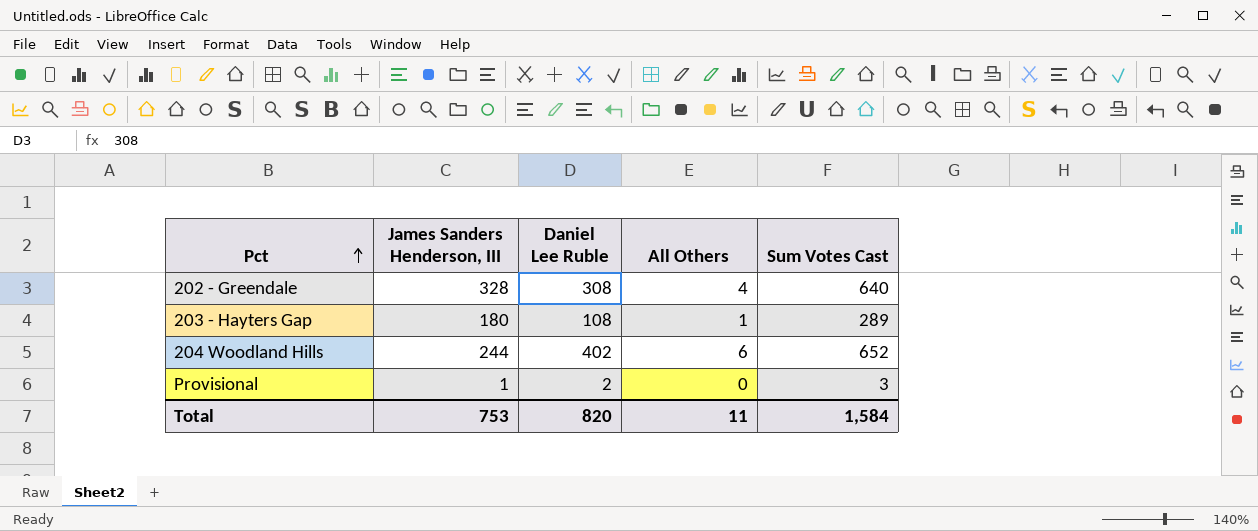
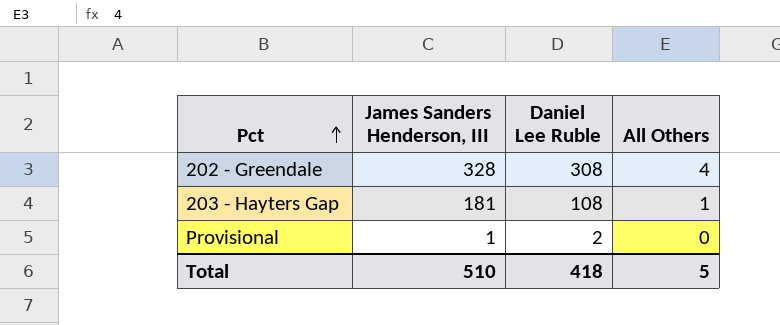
column Sum Votes Cast | formula: [James Sanders Henderson, III] + [Daniel Lee Ruble] + [All Others] -> none
row 204 Woodland Hills: 244 | 402 | 6 | 652 -> none
203 - Hayters Gap | James Sanders Henderson, III: 180 -> 181
Total | James Sanders Henderson, III: 753 -> 510
Total | Daniel Lee Ruble: 820 -> 418
Total | All Others: 11 -> 5

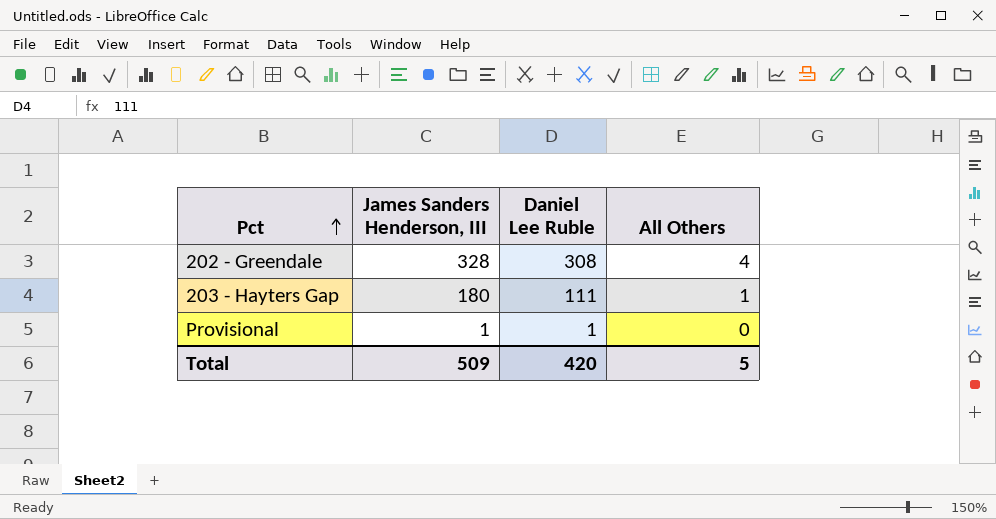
203 - Hayters Gap | James Sanders Henderson, III: 181 -> 180
203 - Hayters Gap | Daniel Lee Ruble: 108 -> 111
Provisional | Daniel Lee Ruble: 2 -> 1
Total | James Sanders Henderson, III: 510 -> 509
Total | Daniel Lee Ruble: 418 -> 420

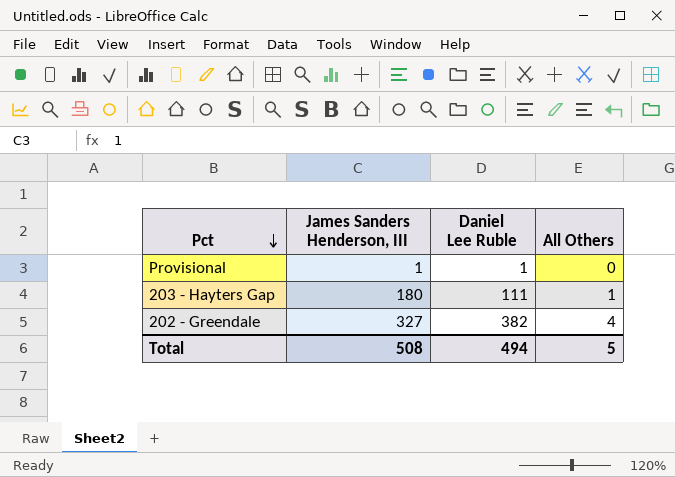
row order: Pct ascending -> Pct descending
202 - Greendale | James Sanders Henderson, III: 328 -> 327
202 - Greendale | Daniel Lee Ruble: 308 -> 382
Total | James Sanders Henderson, III: 509 -> 508
Total | Daniel Lee Ruble: 420 -> 494

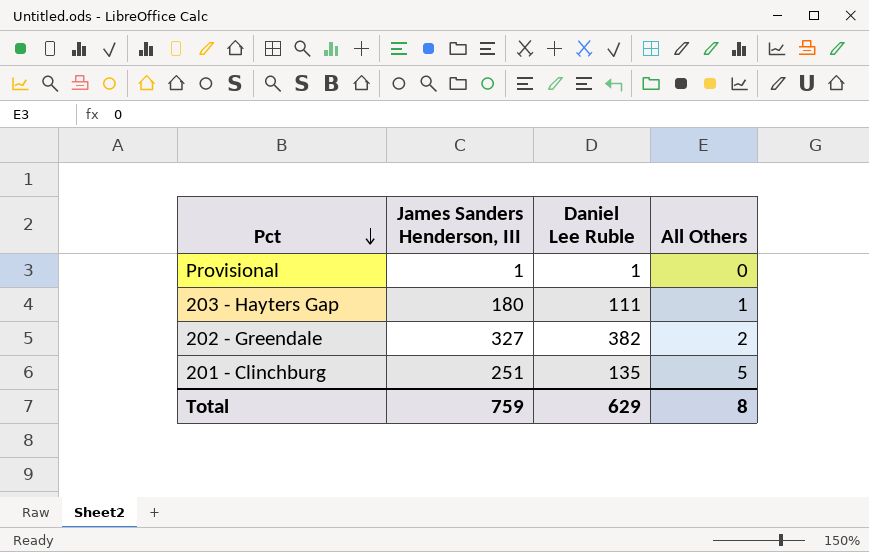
202 - Greendale | All Others: 4 -> 2
row 201 - Clinchburg: none -> 251 | 135 | 5
Total | James Sanders Henderson, III: 508 -> 759
Total | Daniel Lee Ruble: 494 -> 629
Total | All Others: 5 -> 8

